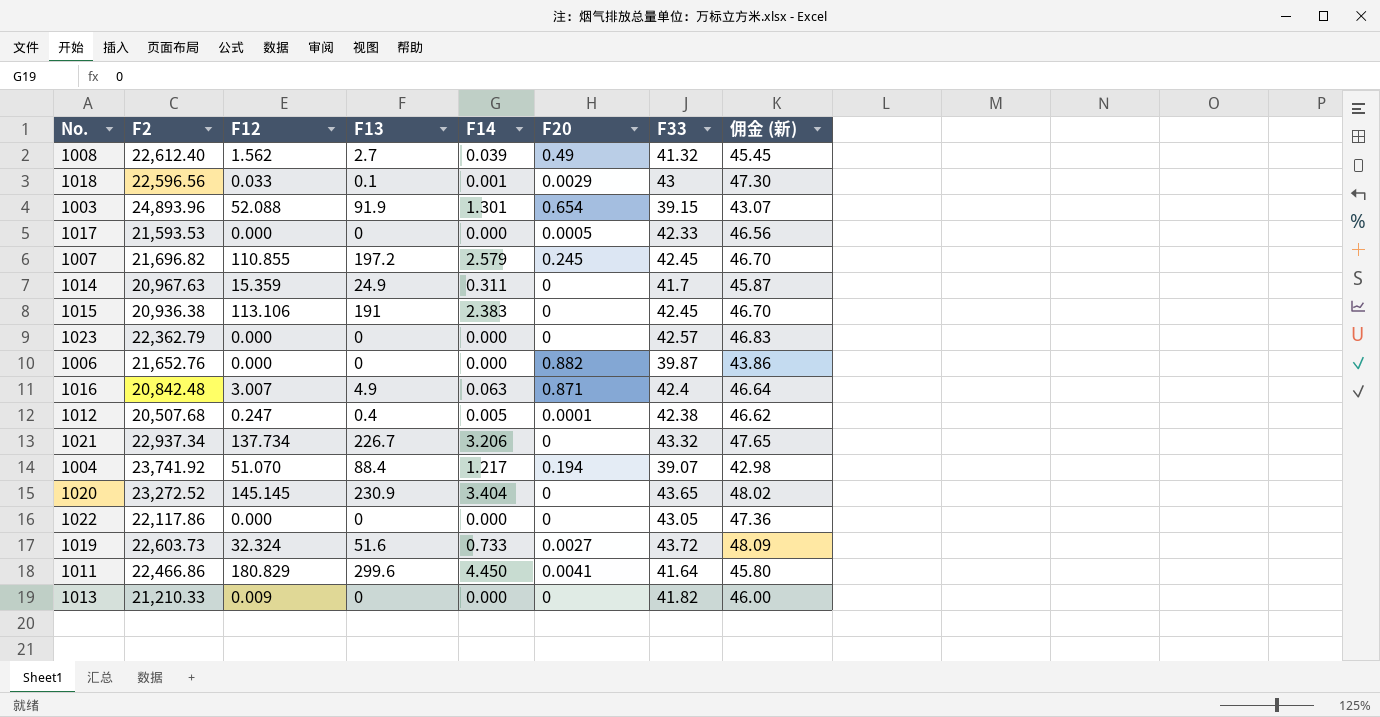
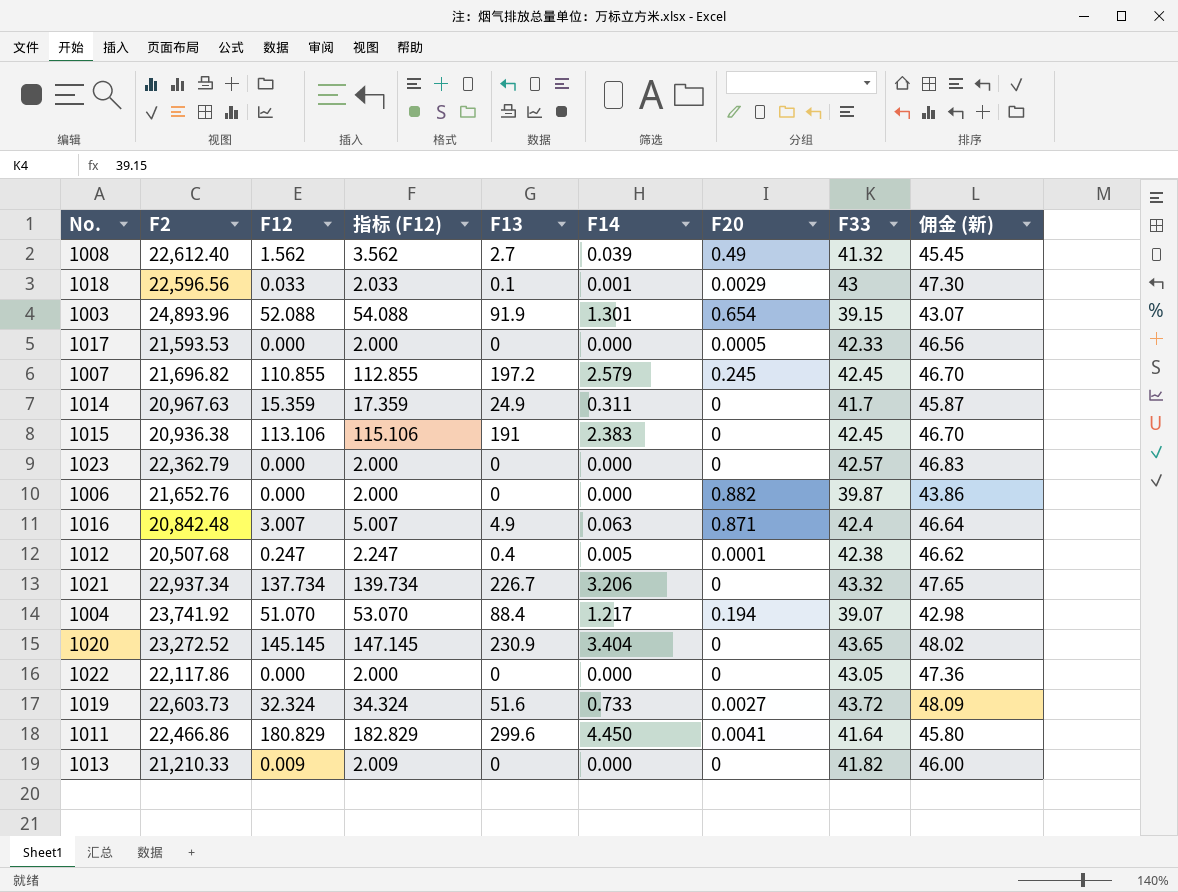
column 指标 (F12) | formula: none -> [F12] + 2

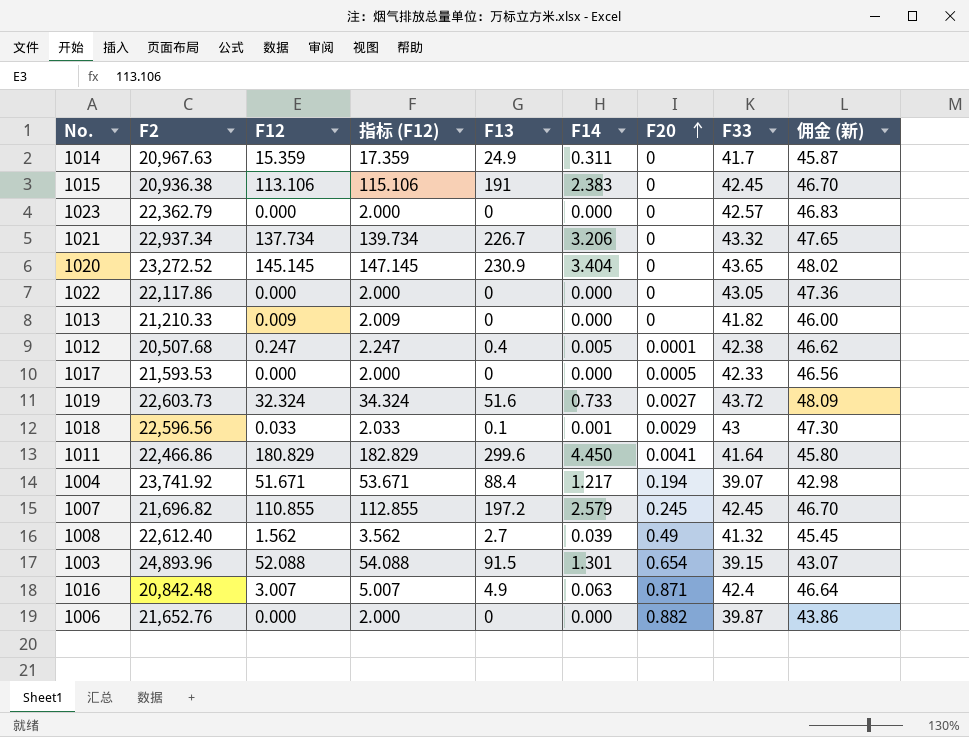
row order: none -> F20 ascending
1004 | F12: 51.070 -> 51.671
1004 | 指标 (F12): 53.070 -> 53.671
1003 | F13: 91.9 -> 91.5

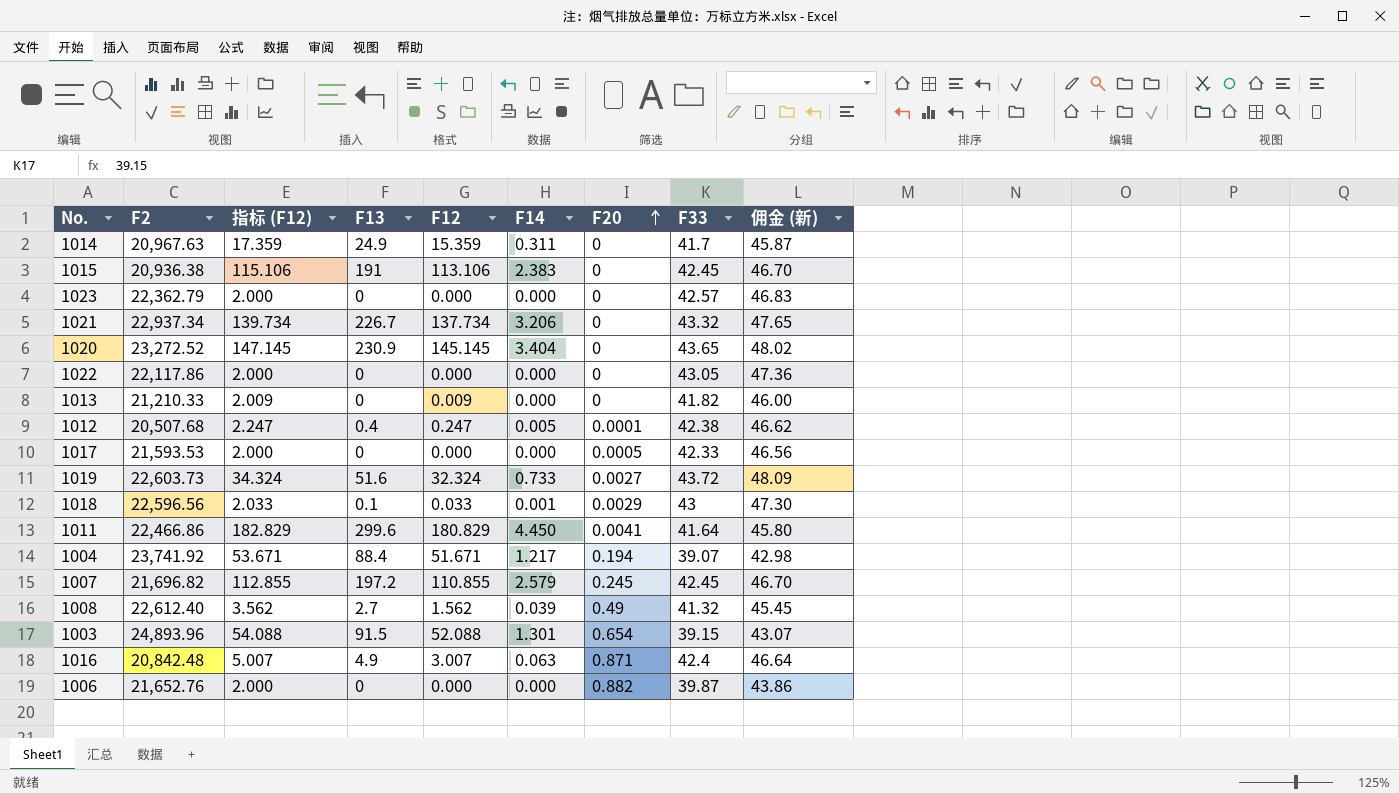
column F12 | position: 3 -> 5

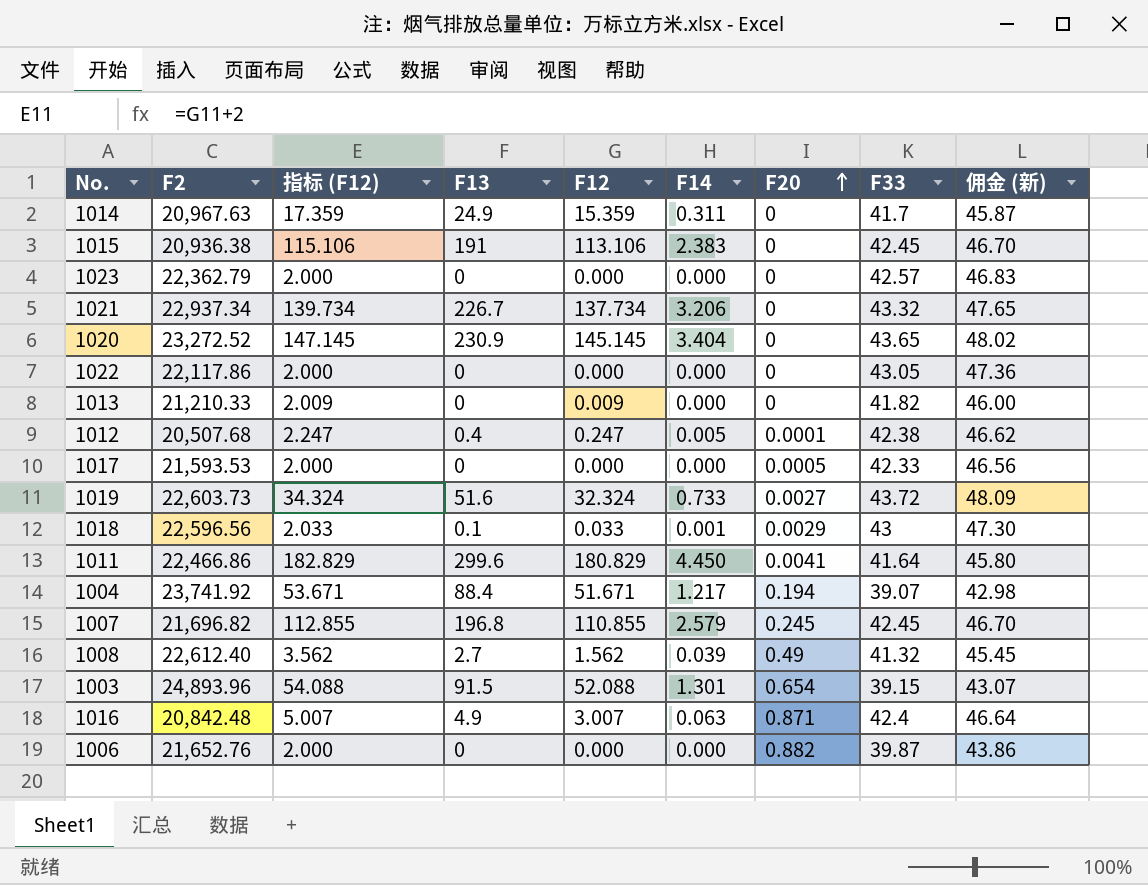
1007 | F13: 197.2 -> 196.8

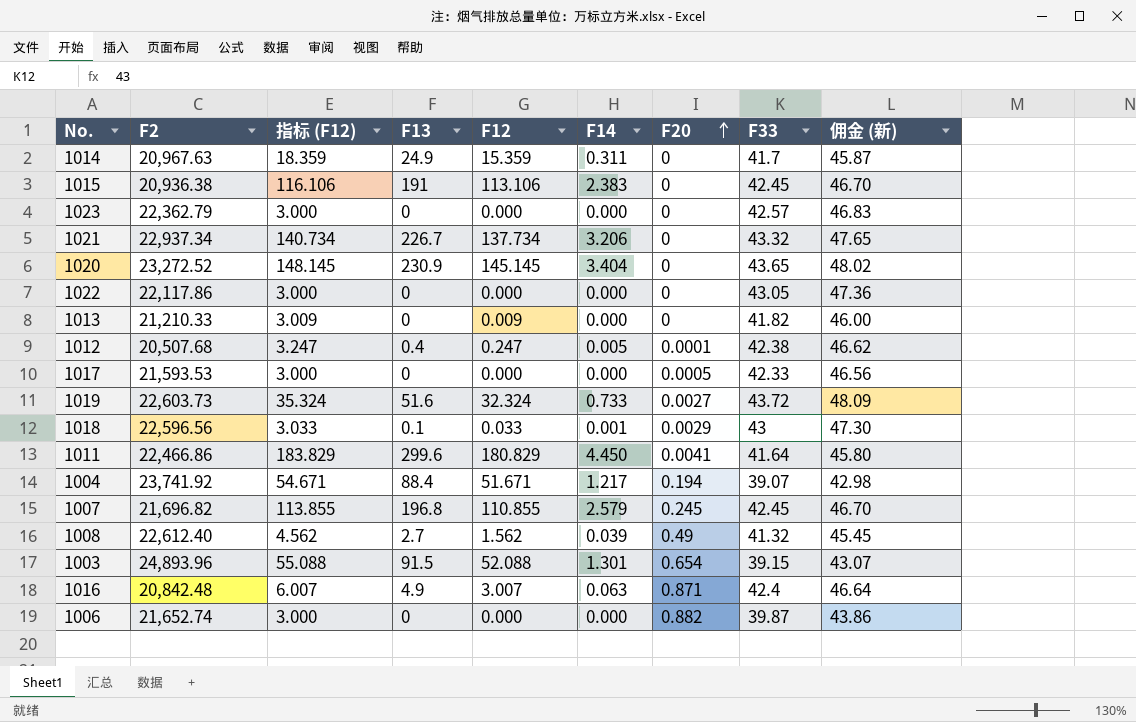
column 指标 (F12) | formula: [F12] + 2 -> [F12] + 3
1006 | F2: 21,652.76 -> 21,652.74

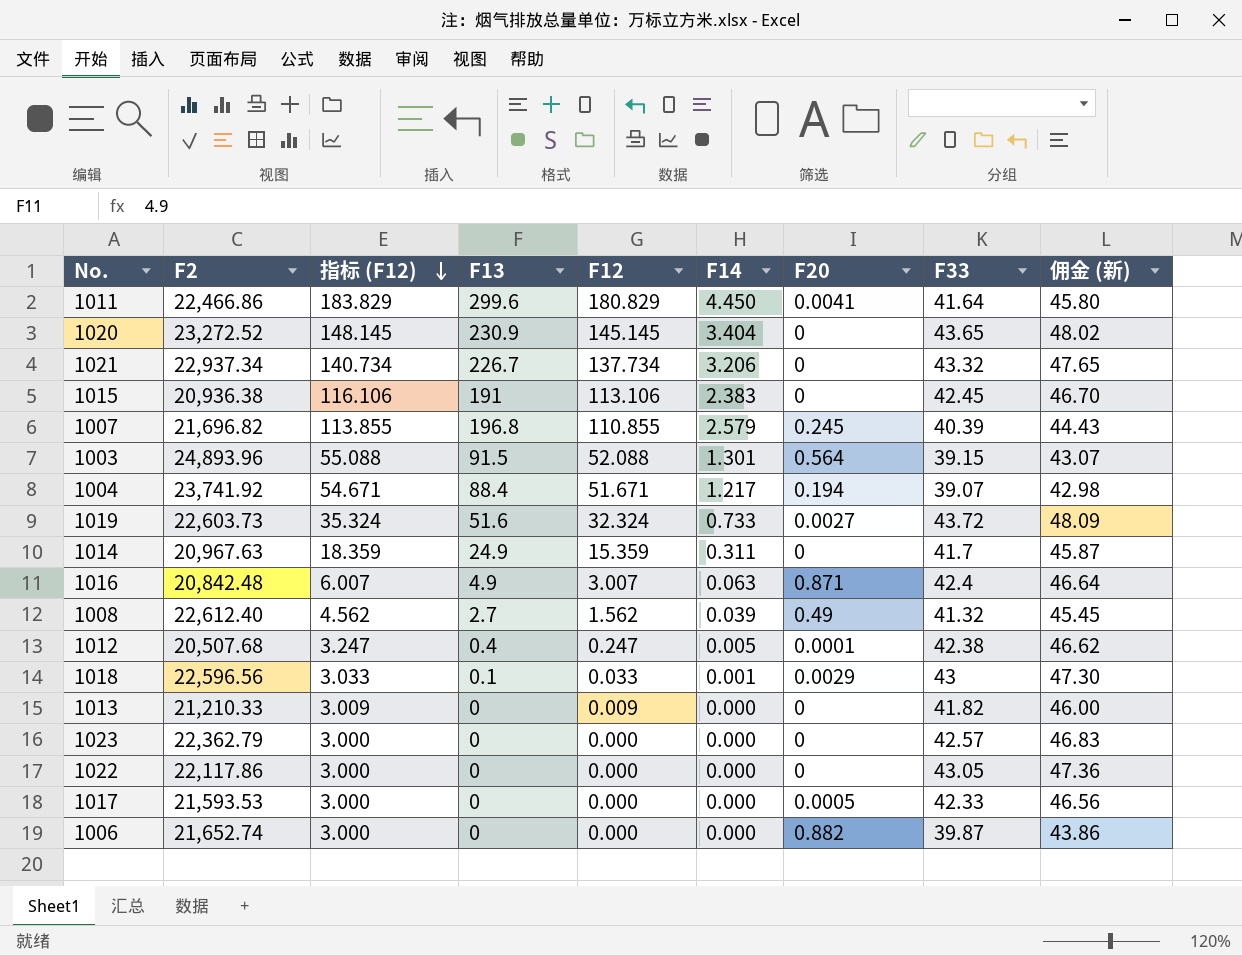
row order: F20 ascending -> 指标 (F12) descending
1007 | F33: 42.45 -> 40.39
1007 | 佣金 (新): 46.70 -> 44.43
1003 | F20: 0.654 -> 0.564

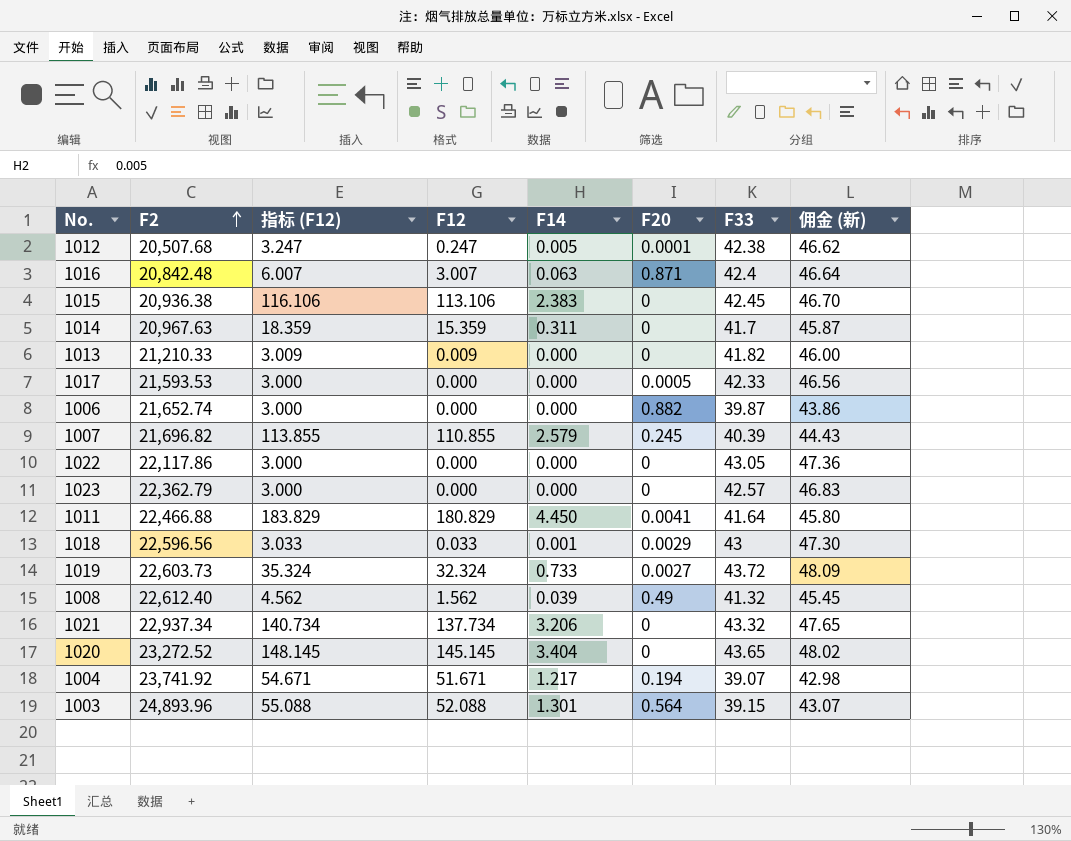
row order: 指标 (F12) descending -> F2 ascending
column F13 | position: 4 -> none
1011 | F2: 22,466.86 -> 22,466.88

